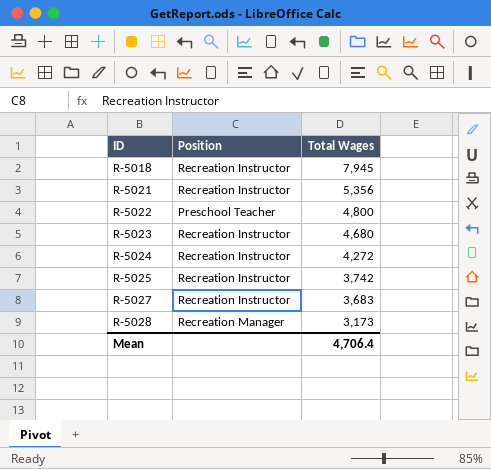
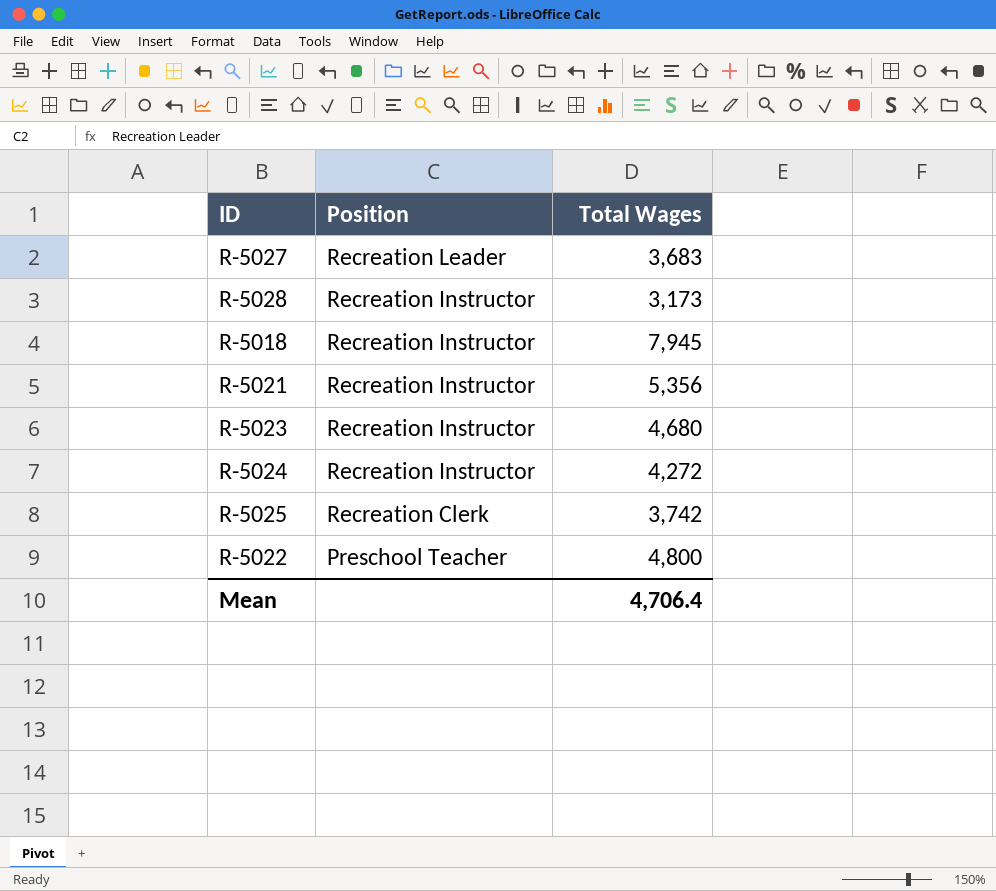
row order: ID ascending -> Position descending
R-5027 | Position: Recreation Instructor -> Recreation Leader
R-5028 | Position: Recreation Manager -> Recreation Instructor
R-5025 | Position: Recreation Instructor -> Recreation Clerk

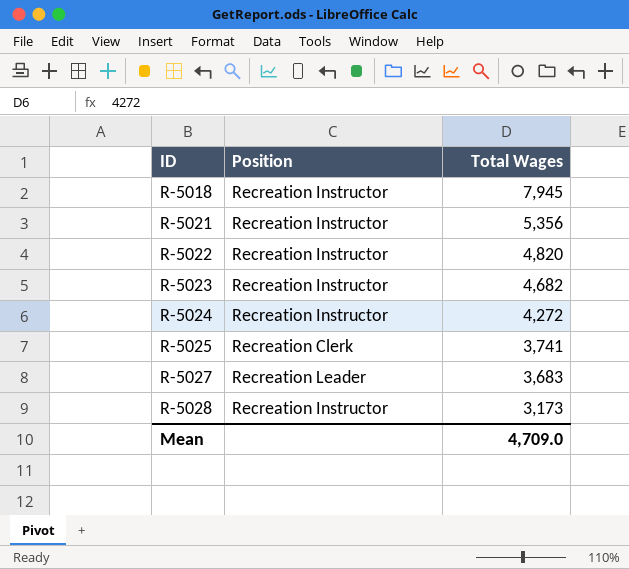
row order: Position descending -> ID ascending
R-5022 | Position: Preschool Teacher -> Recreation Instructor
R-5022 | Total Wages: 4,800 -> 4,820
R-5023 | Total Wages: 4,680 -> 4,682
R-5025 | Total Wages: 3,742 -> 3,741
Mean | Total Wages: 4,706.4 -> 4,709.0

